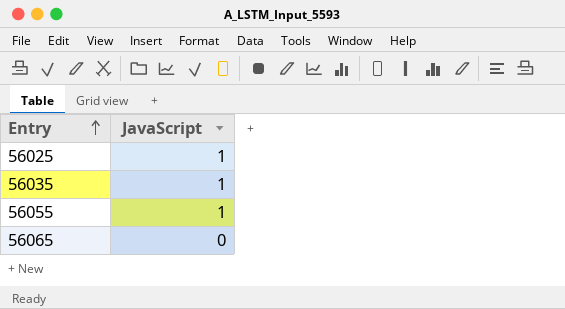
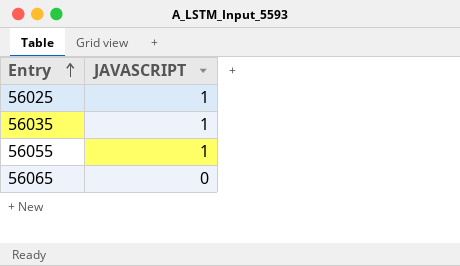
column name: JavaScript -> JAVASCRIPT

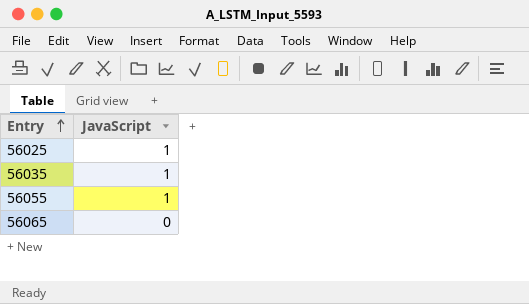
column name: JAVASCRIPT -> JavaScript

